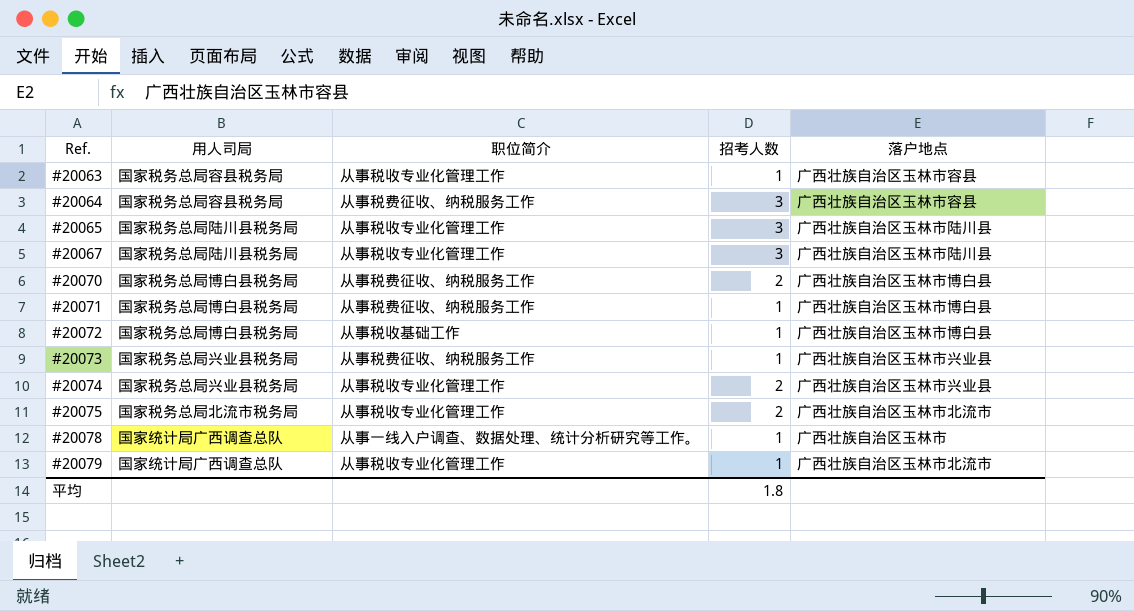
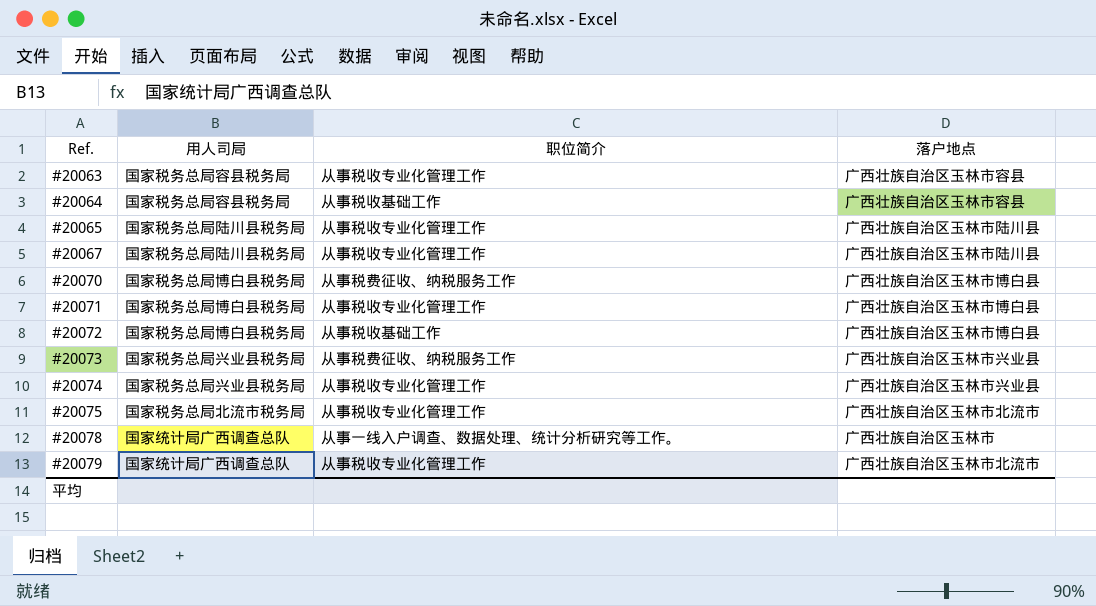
column 招考人数 | position: 4 -> none
#20064 | 职位简介: 从事税费征收、纳税服务工作 -> 从事税收基础工作
#20071 | 职位简介: 从事税费征收、纳税服务工作 -> 从事税收专业化管理工作

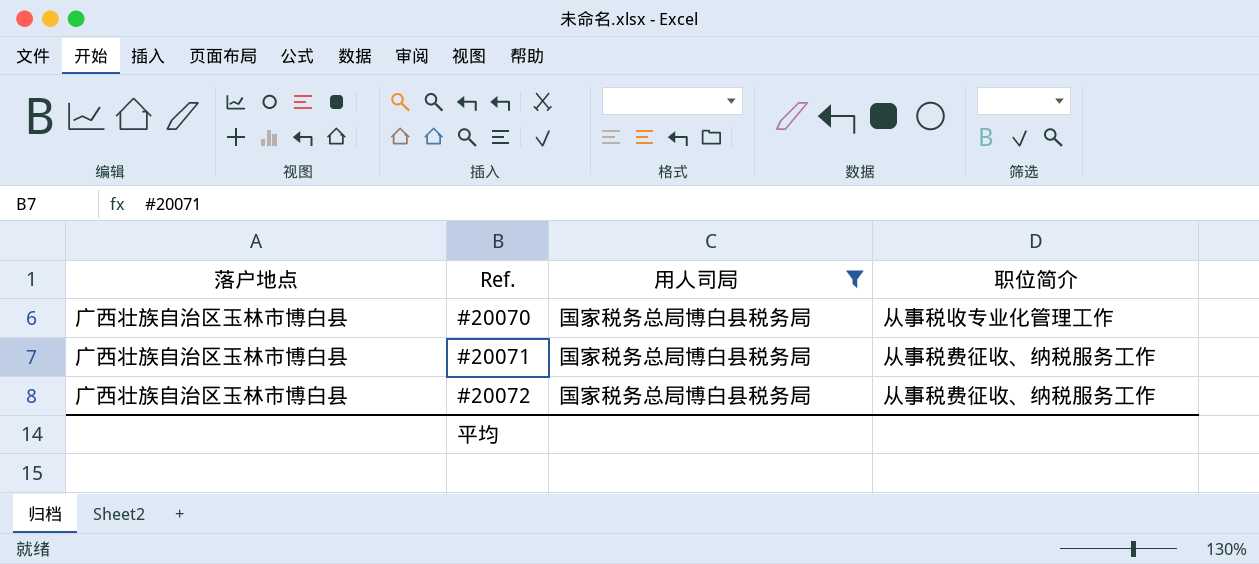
filter: none -> 用人司局 = 国家税务总局博白县税务局
column 落户地点 | position: 4 -> 1
#20070 | 职位简介: 从事税费征收、纳税服务工作 -> 从事税收专业化管理工作
#20071 | 职位简介: 从事税收专业化管理工作 -> 从事税费征收、纳税服务工作
#20072 | 职位简介: 从事税收基础工作 -> 从事税费征收、纳税服务工作

